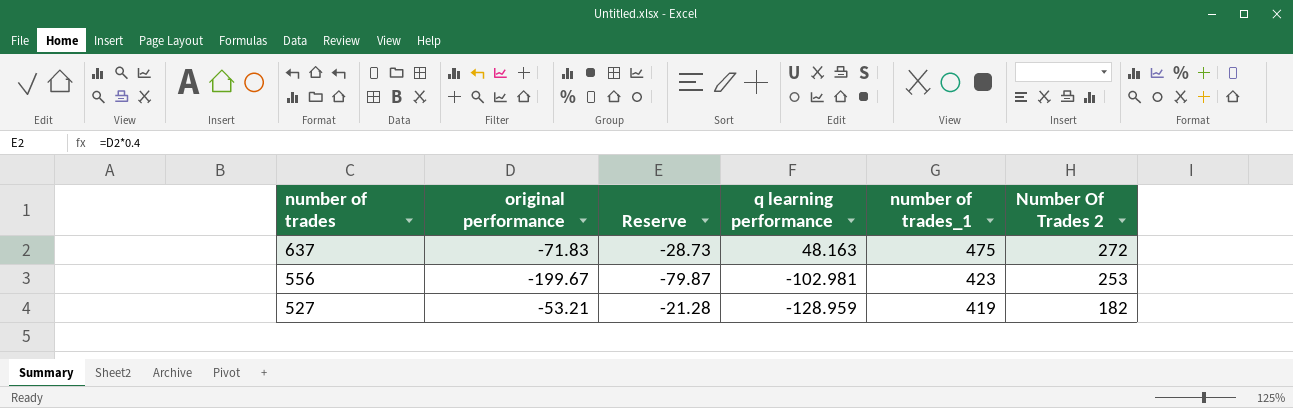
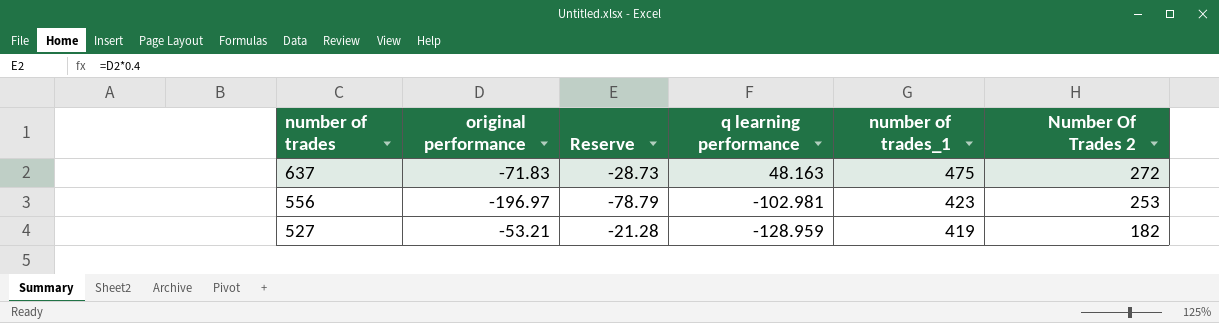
556 | original performance: -199.67 -> -196.97
556 | Reserve: -79.87 -> -78.79

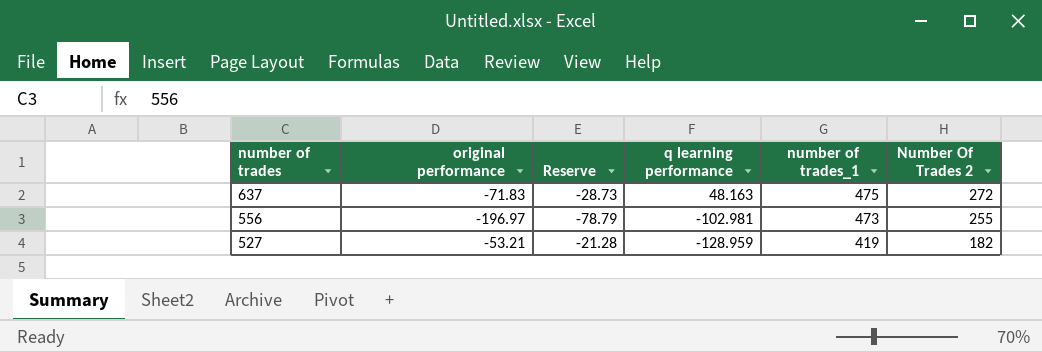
556 | number of trades_1: 423 -> 473
556 | Number Of Trades 2: 253 -> 255

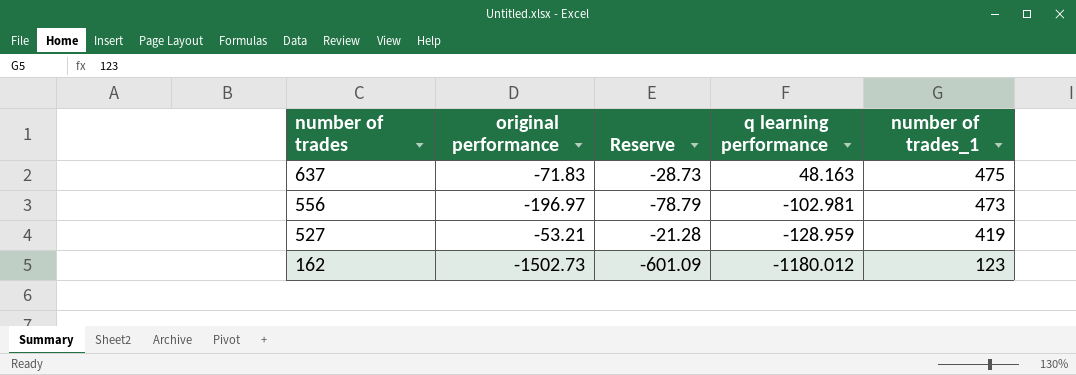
column Number Of Trades 2 | position: 6 -> none
row 162: none -> -1502.73 | -601.09 | -1180.012 | 123

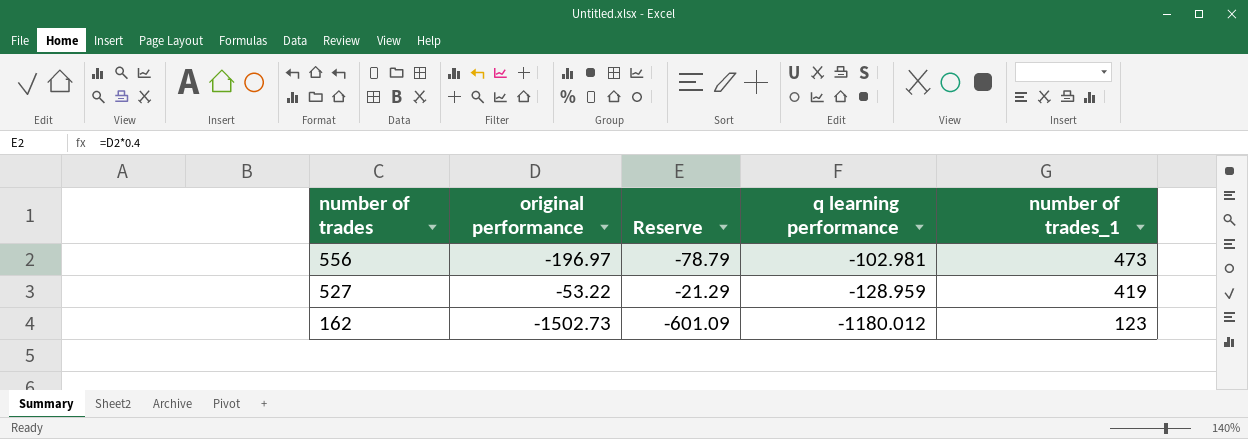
row 637: -71.83 | -28.73 | 48.163 | 475 -> none
527 | original performance: -53.21 -> -53.22
527 | Reserve: -21.28 -> -21.29

